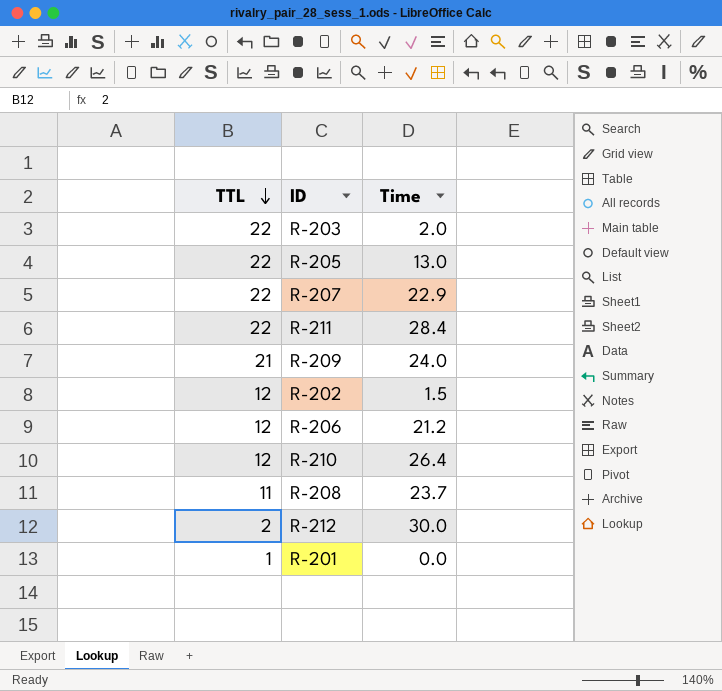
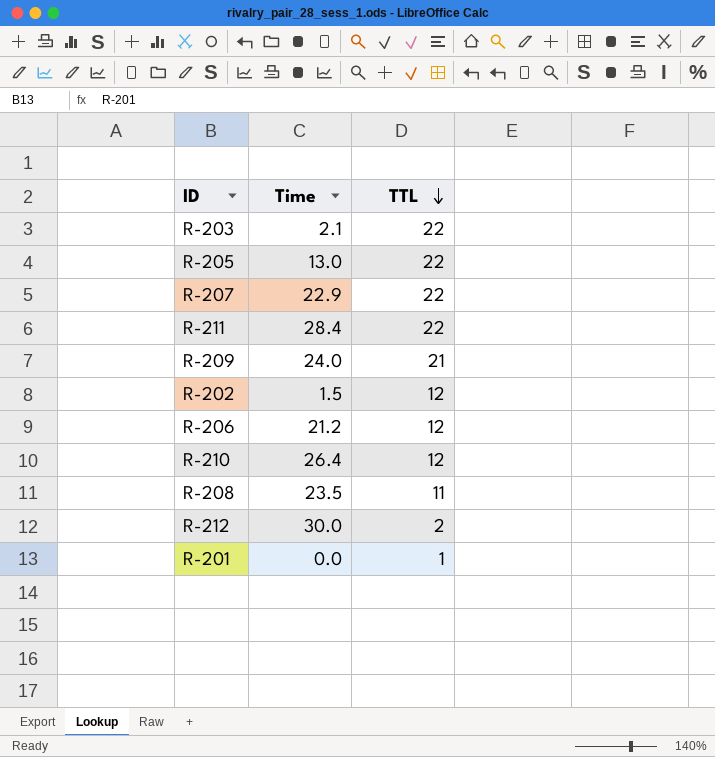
column TTL | position: 1 -> 3
R-203 | Time: 2.0 -> 2.1
R-208 | Time: 23.7 -> 23.5

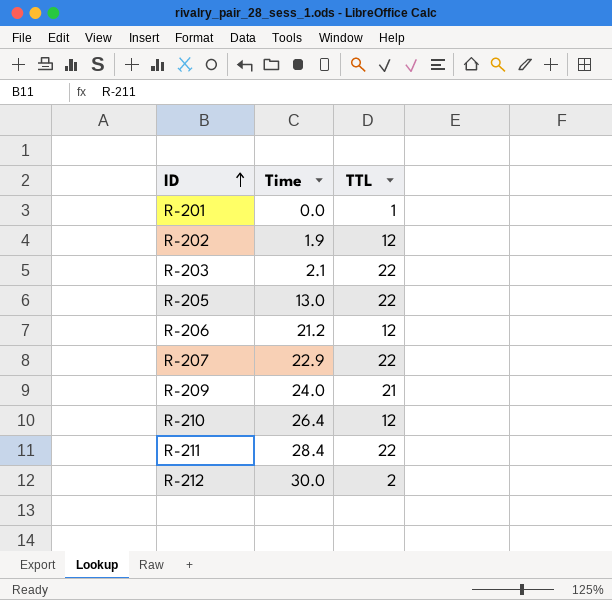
row order: TTL descending -> ID ascending
row R-208: 23.5 | 11 -> none
R-202 | Time: 1.5 -> 1.9

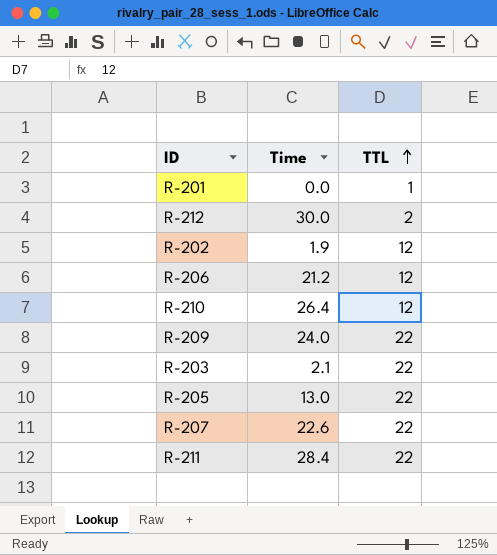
row order: ID ascending -> TTL ascending
R-209 | TTL: 21 -> 22
R-207 | Time: 22.9 -> 22.6

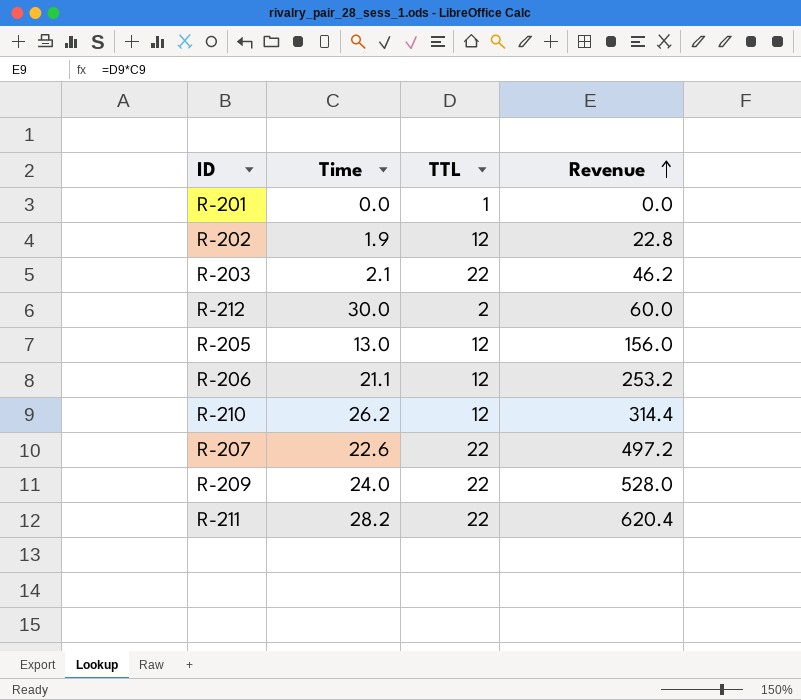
row order: TTL ascending -> Revenue ascending
column Revenue | formula: none -> [Time] * [TTL]
R-205 | TTL: 22 -> 12
R-206 | Time: 21.2 -> 21.1
R-210 | Time: 26.4 -> 26.2
R-211 | Time: 28.4 -> 28.2

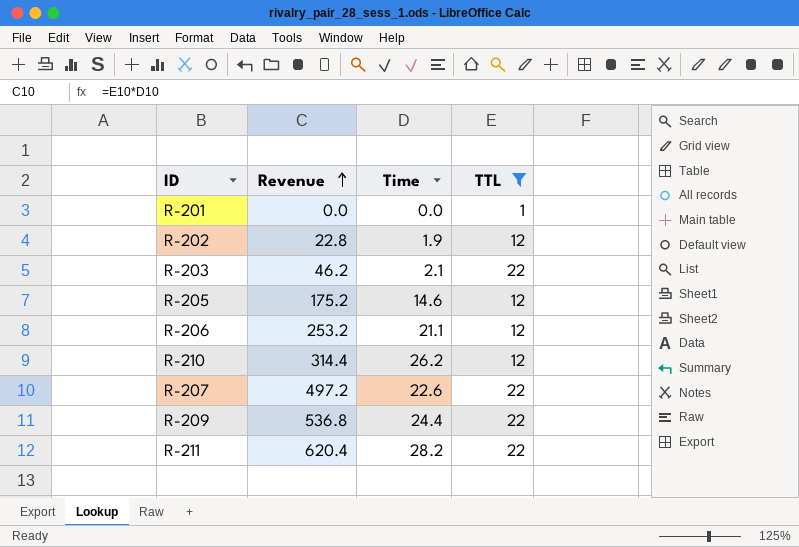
filter: none -> TTL != 2
column Revenue | position: 4 -> 2
R-205 | Revenue: 156.0 -> 175.2
R-205 | Time: 13.0 -> 14.6
R-209 | Revenue: 528.0 -> 536.8
R-209 | Time: 24.0 -> 24.4

